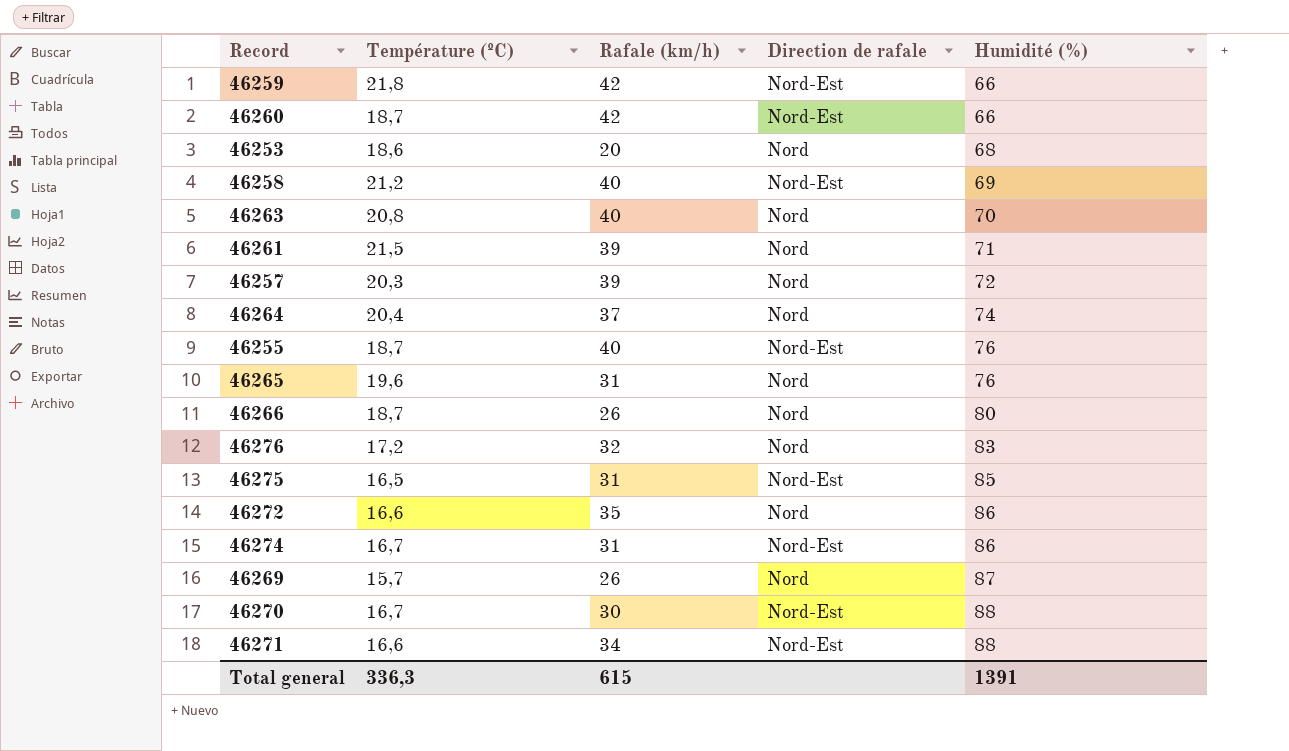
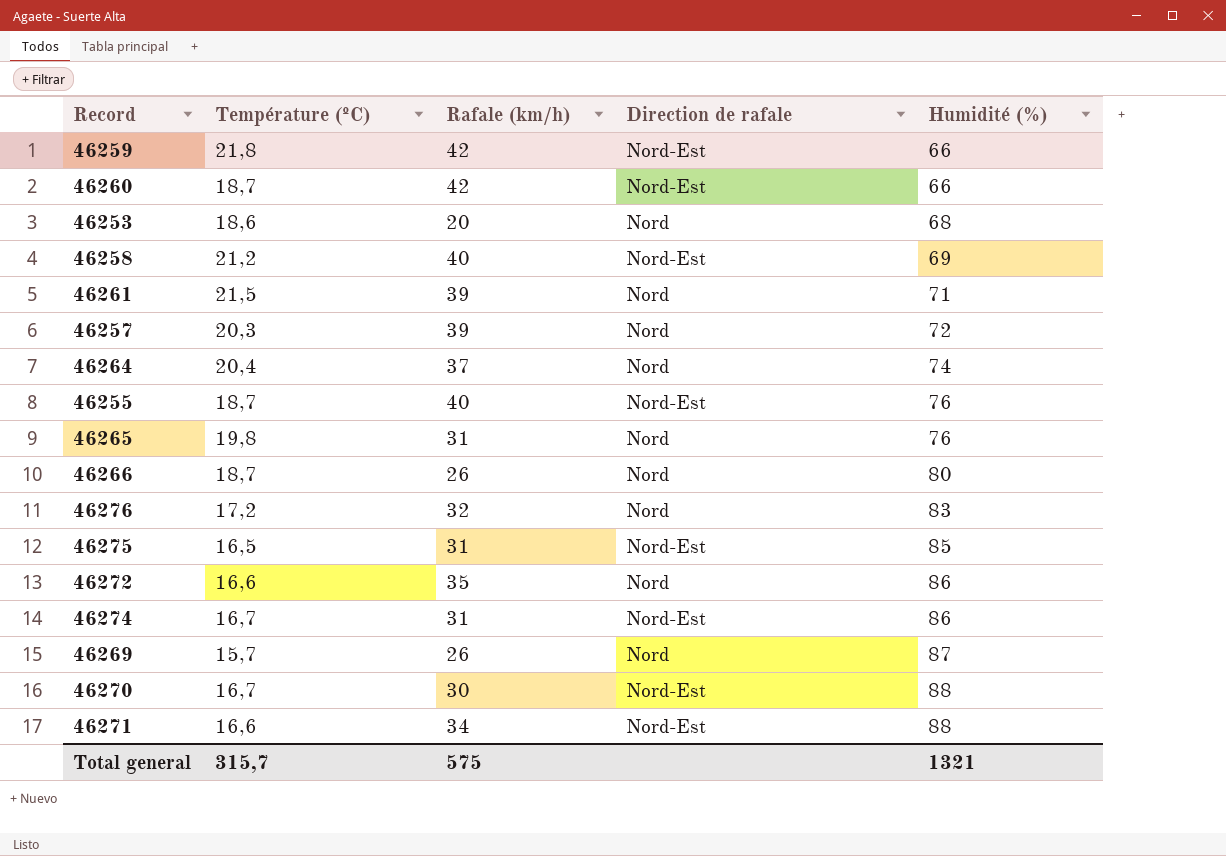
row 46263: 20,8 | 40 | Nord | 70 -> none
46265 | Température (ºC): 19,6 -> 19,8
Total general | Température (ºC): 336,3 -> 315,7
Total general | Rafale (km/h): 615 -> 575
Total general | Humidité (%): 1391 -> 1321

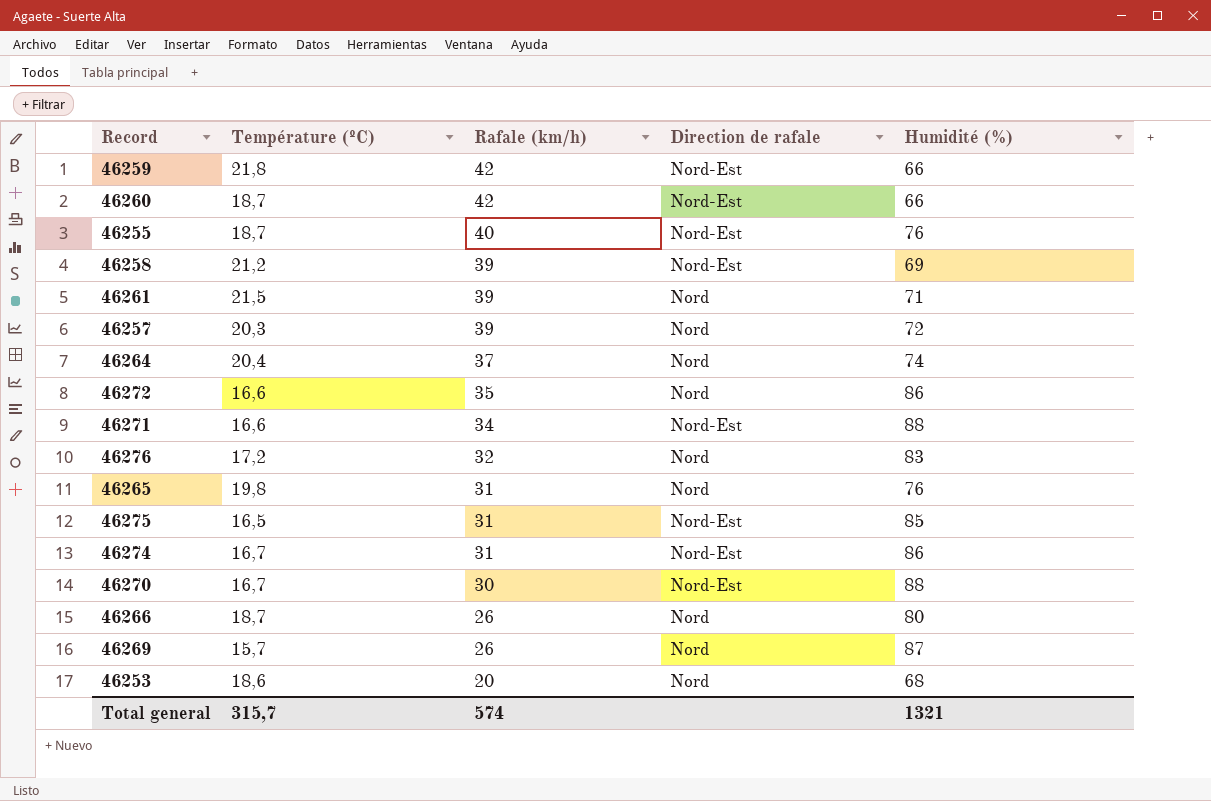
row order: Humidité (%) ascending -> Rafale (km/h) descending
46258 | Rafale (km/h): 40 -> 39
Total general | Rafale (km/h): 575 -> 574

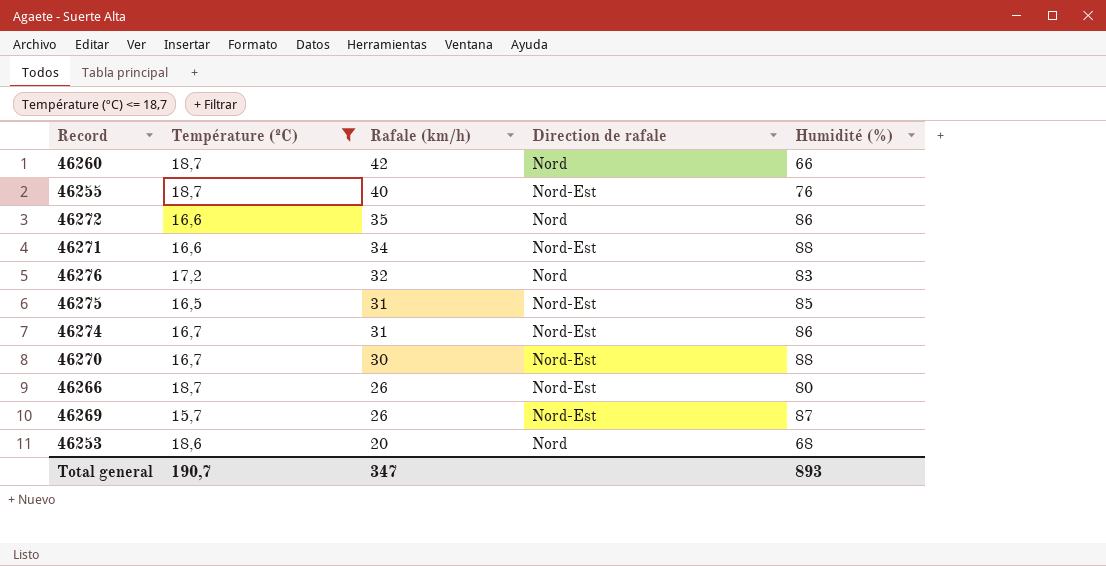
filter: none -> Température (ºC) <= 18,7
46260 | Direction de rafale: Nord-Est -> Nord
46266 | Direction de rafale: Nord -> Nord-Est
46269 | Direction de rafale: Nord -> Nord-Est
Total general | Température (ºC): 315,7 -> 190,7
Total general | Rafale (km/h): 574 -> 347
Total general | Humidité (%): 1321 -> 893

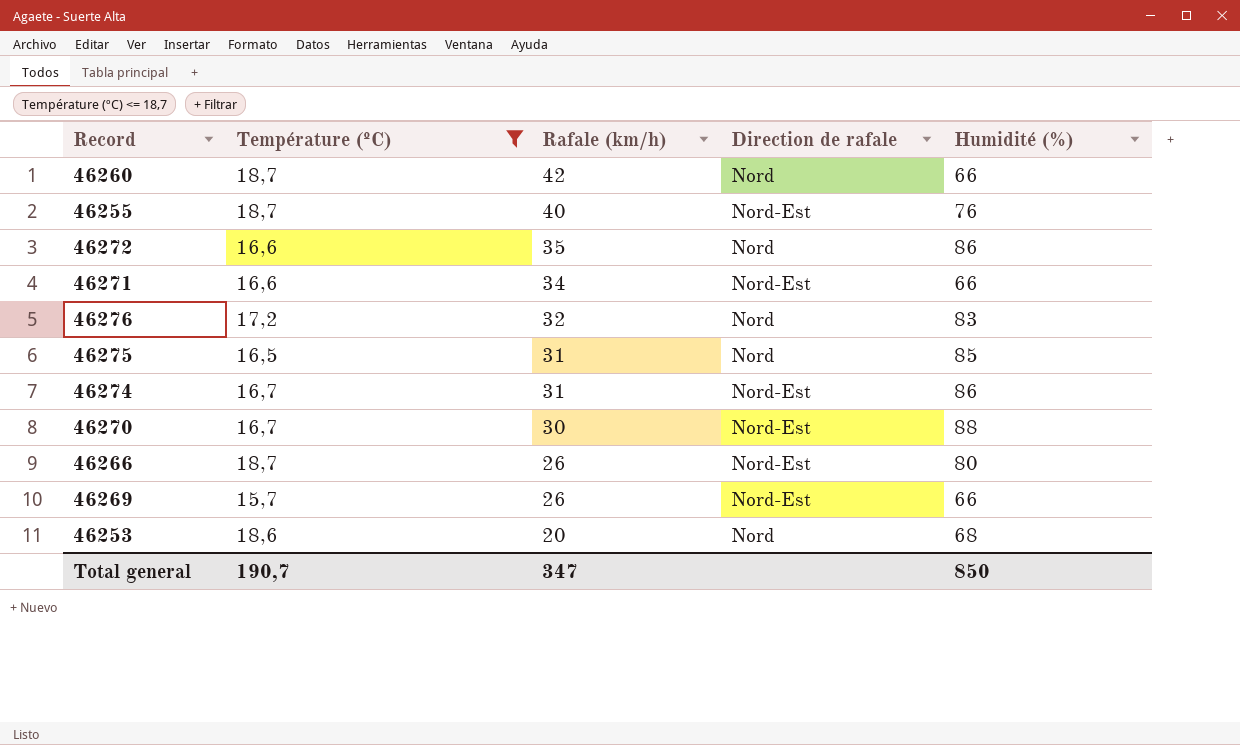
46271 | Humidité (%): 88 -> 66
46275 | Direction de rafale: Nord-Est -> Nord
46269 | Humidité (%): 87 -> 66
Total general | Humidité (%): 893 -> 850

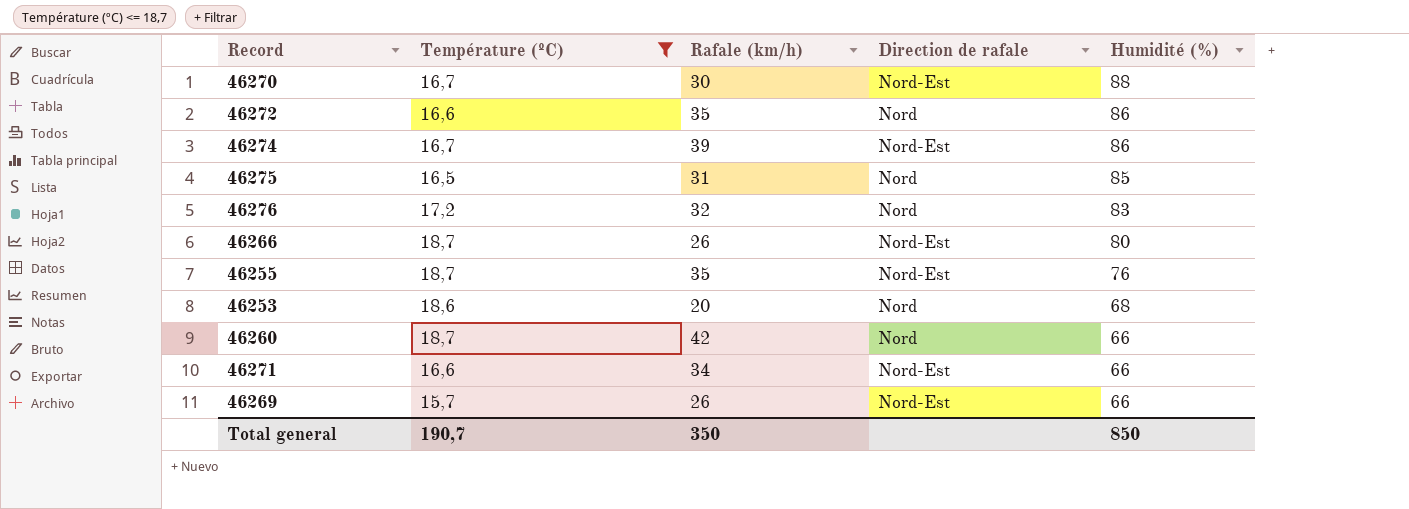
row order: Rafale (km/h) descending -> Humidité (%) descending
46274 | Rafale (km/h): 31 -> 39
46255 | Rafale (km/h): 40 -> 35
Total general | Rafale (km/h): 347 -> 350

